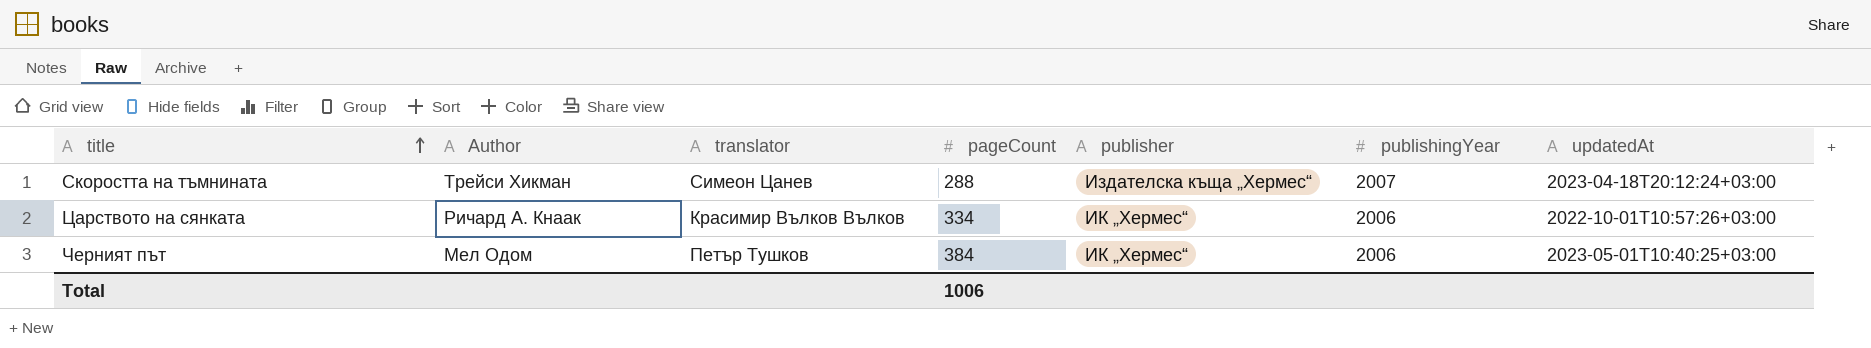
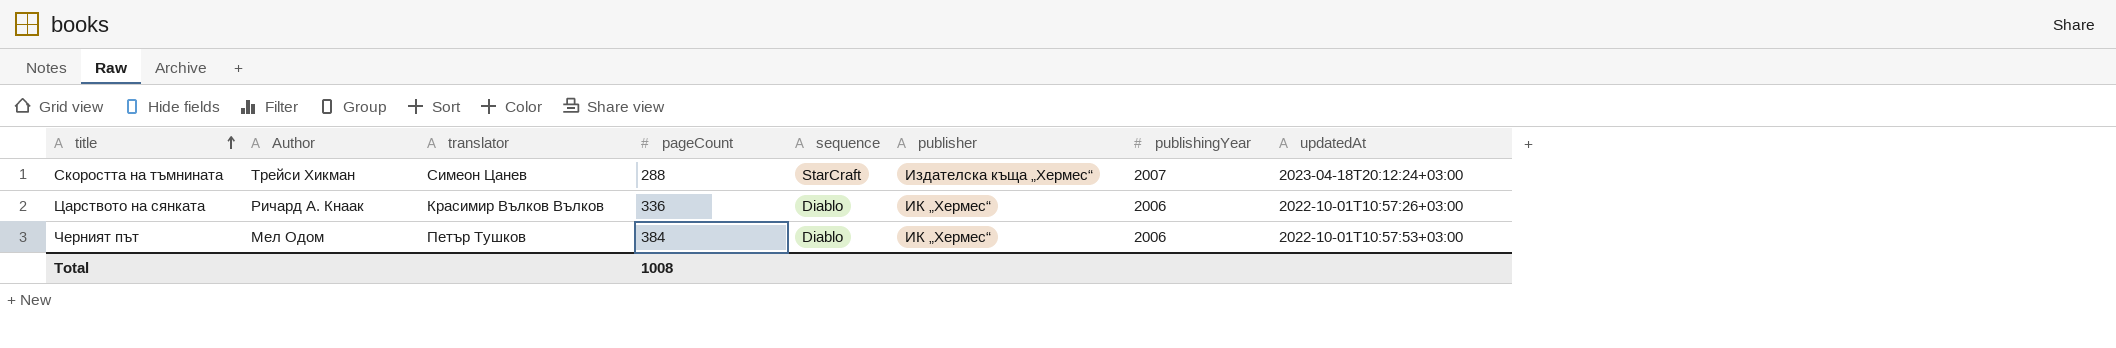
column sequence | position: none -> 5
Царството на сянката | pageCount: 334 -> 336
Черният път | updatedAt: 2023-05-01T10:40:25+03:00 -> 2022-10-01T10:57:53+03:00
Total | pageCount: 1006 -> 1008

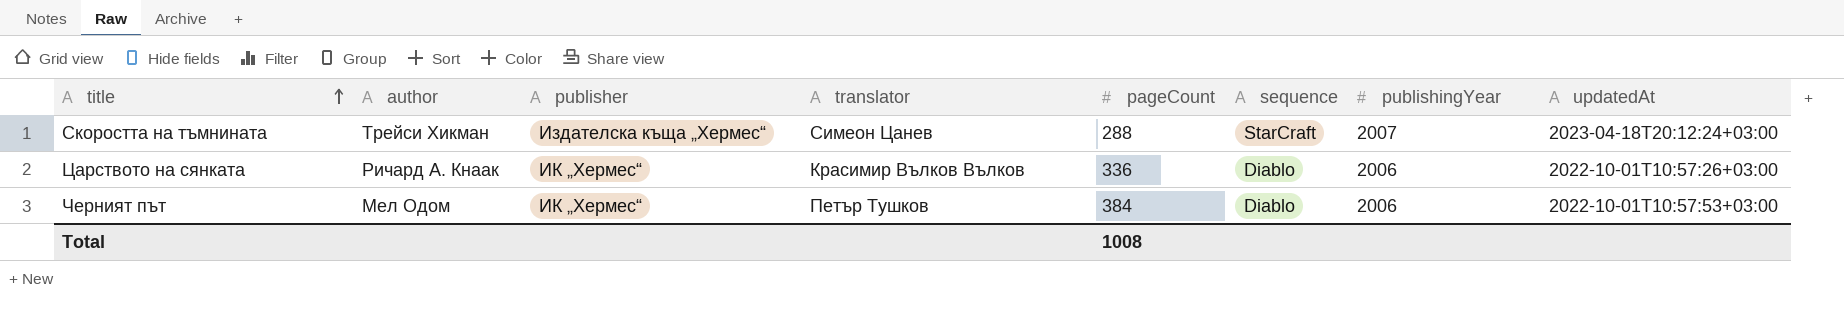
column name: Author -> author
column publisher | position: 6 -> 3

